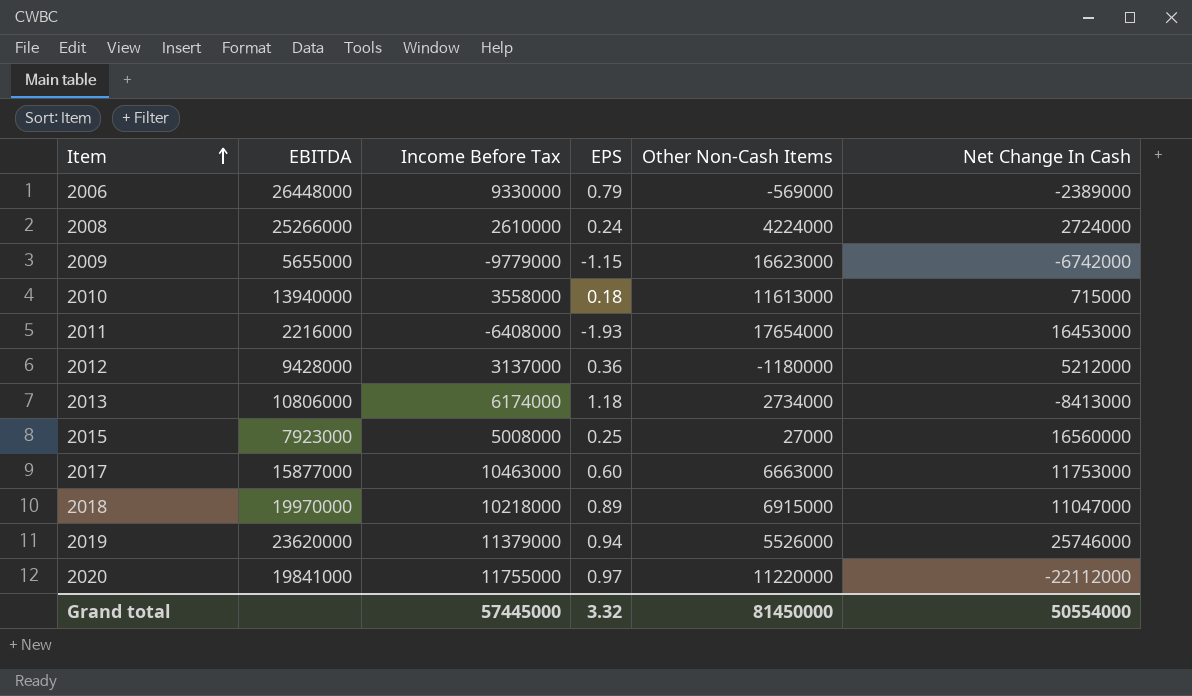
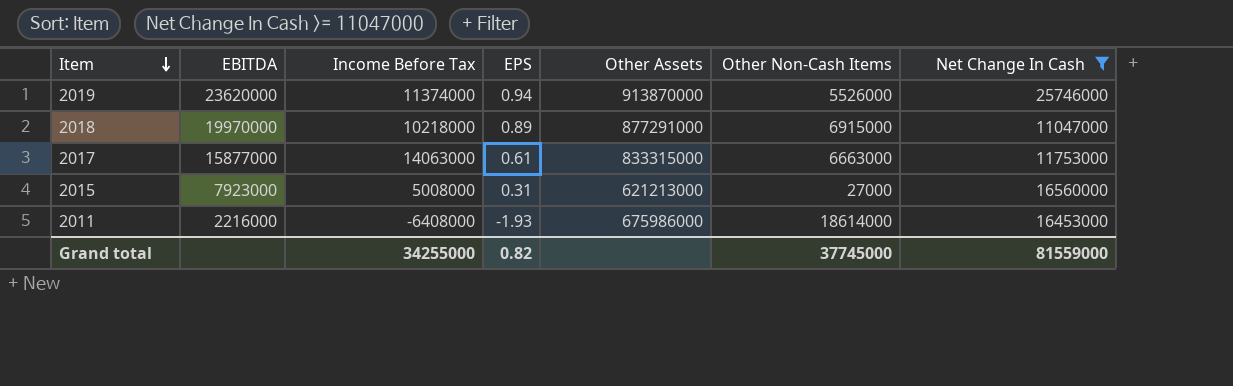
filter: none -> Net Change In Cash >= 11047000
row order: Item ascending -> Item descending
column Other Assets | position: none -> 5
2019 | Income Before Tax: 11379000 -> 11374000
2017 | Income Before Tax: 10463000 -> 14063000
2017 | EPS: 0.60 -> 0.61
2015 | EPS: 0.25 -> 0.31
2011 | Other Non-Cash Items: 17654000 -> 18614000
Grand total | Income Before Tax: 57445000 -> 34255000
Grand total | EPS: 3.32 -> 0.82
Grand total | Other Non-Cash Items: 81450000 -> 37745000
Grand total | Net Change In Cash: 50554000 -> 81559000

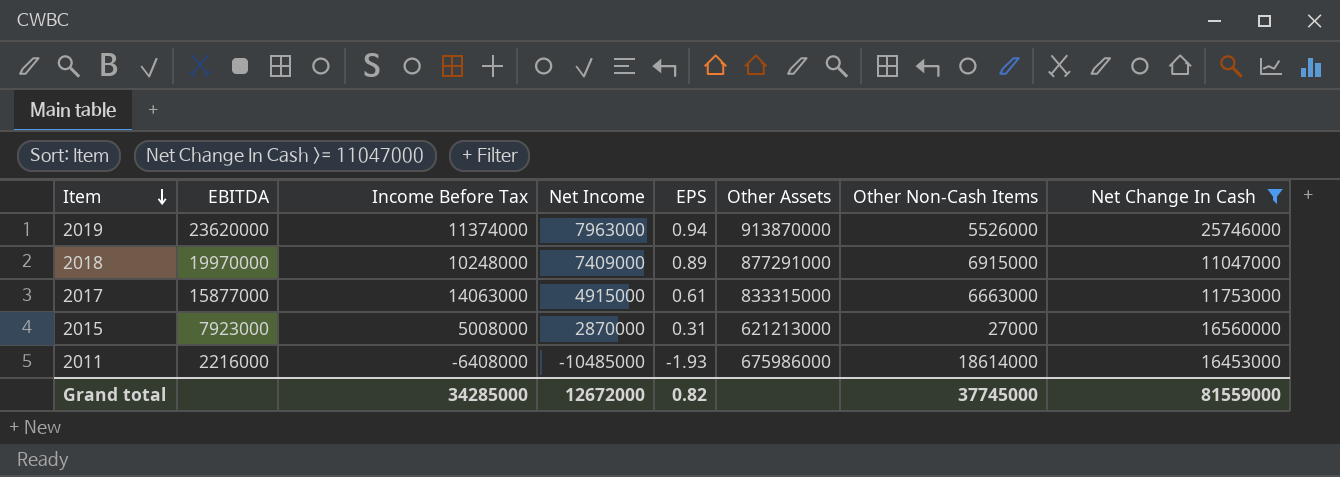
column Net Income | position: none -> 4
2018 | Income Before Tax: 10218000 -> 10248000
Grand total | Income Before Tax: 34255000 -> 34285000

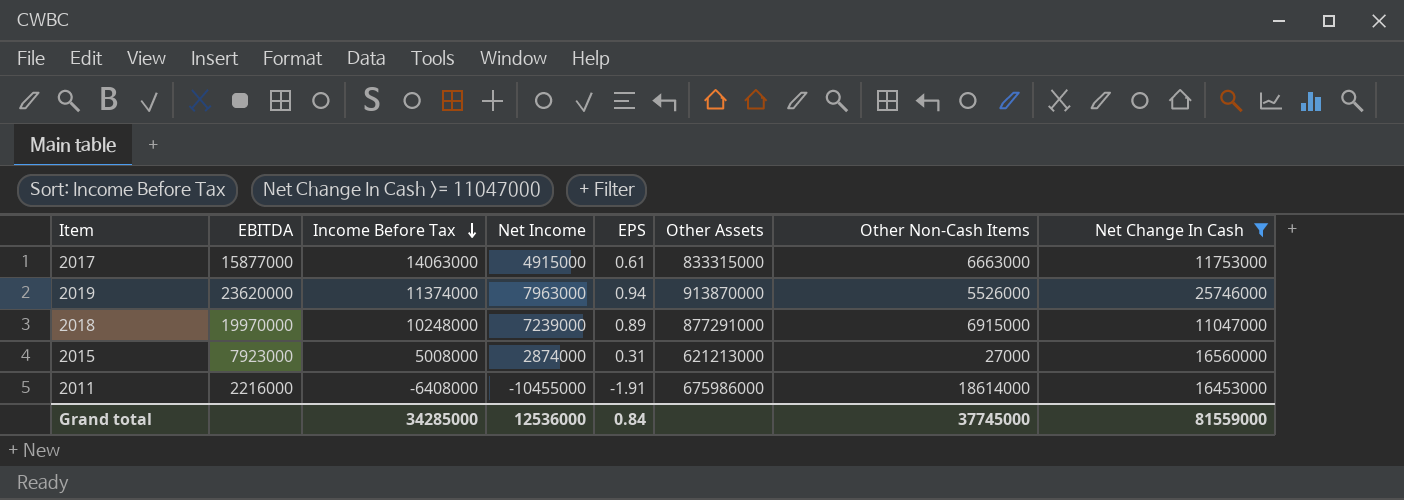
row order: Item descending -> Income Before Tax descending
2018 | Net Income: 7409000 -> 7239000
2015 | Net Income: 2870000 -> 2874000
2011 | Net Income: -10485000 -> -10455000
2011 | EPS: -1.93 -> -1.91
Grand total | Net Income: 12672000 -> 12536000
Grand total | EPS: 0.82 -> 0.84

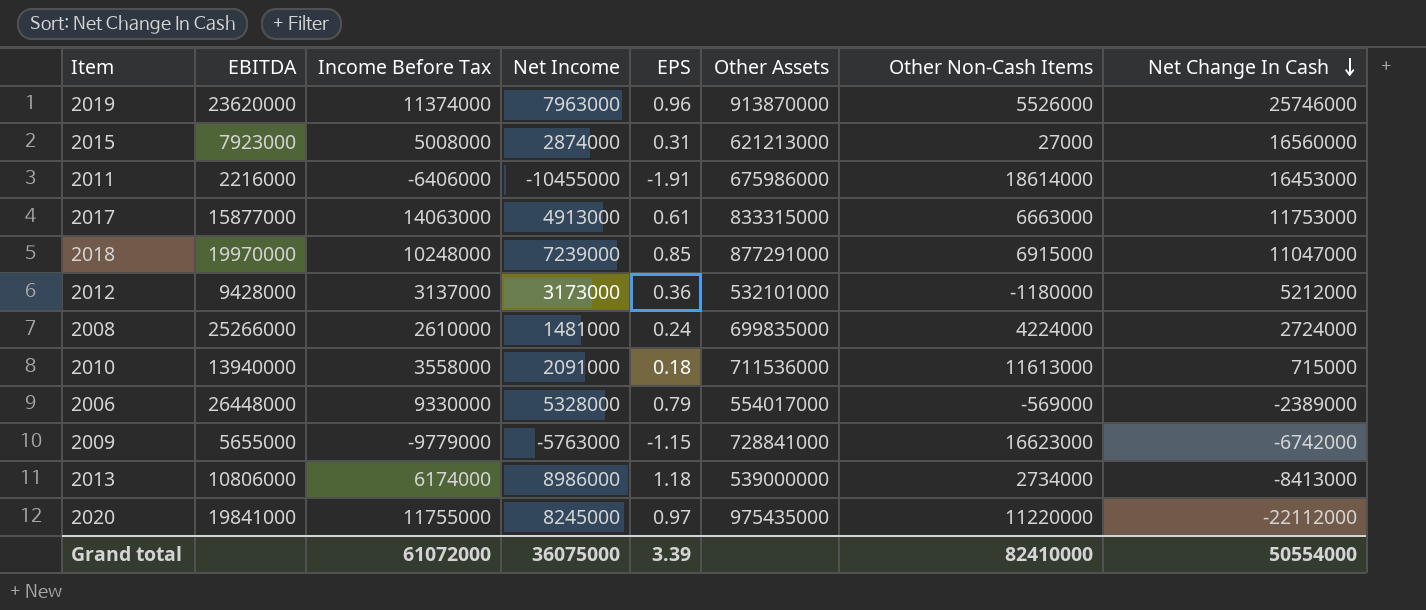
filter: Net Change In Cash >= 11047000 -> none
row order: Income Before Tax descending -> Net Change In Cash descending
2019 | EPS: 0.94 -> 0.96
2011 | Income Before Tax: -6408000 -> -6406000
2017 | Net Income: 4915000 -> 4913000
2018 | EPS: 0.89 -> 0.85
Grand total | Income Before Tax: 34285000 -> 61072000
Grand total | Net Income: 12536000 -> 36075000
Grand total | EPS: 0.84 -> 3.39
Grand total | Other Non-Cash Items: 37745000 -> 82410000
Grand total | Net Change In Cash: 81559000 -> 50554000

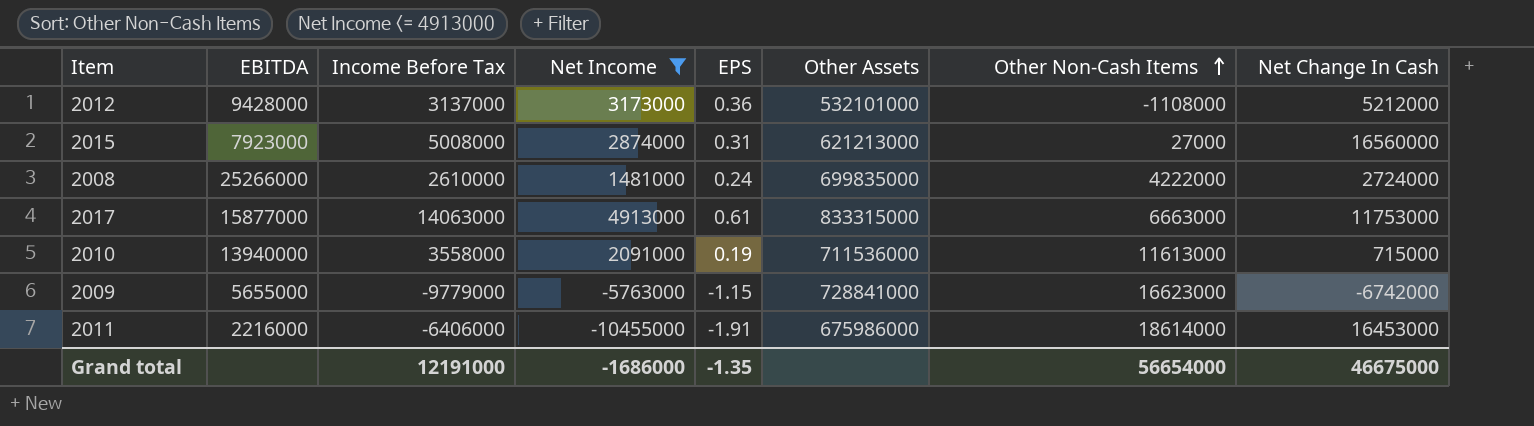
filter: none -> Net Income <= 4913000
row order: Net Change In Cash descending -> Other Non-Cash Items ascending
2012 | Other Non-Cash Items: -1180000 -> -1108000
2008 | Other Non-Cash Items: 4224000 -> 4222000
2010 | EPS: 0.18 -> 0.19
Grand total | Income Before Tax: 61072000 -> 12191000
Grand total | Net Income: 36075000 -> -1686000
Grand total | EPS: 3.39 -> -1.35
Grand total | Other Non-Cash Items: 82410000 -> 56654000
Grand total | Net Change In Cash: 50554000 -> 46675000

